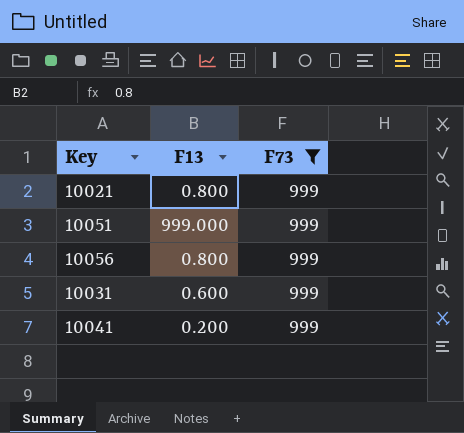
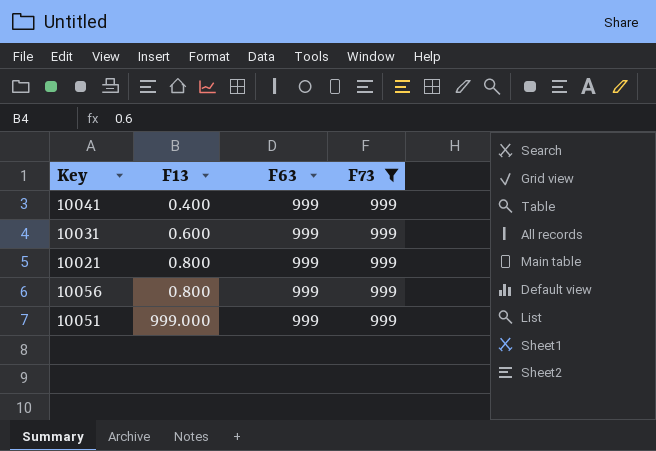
row order: none -> F13 ascending
column F63 | position: none -> 3
10041 | F13: 0.200 -> 0.400

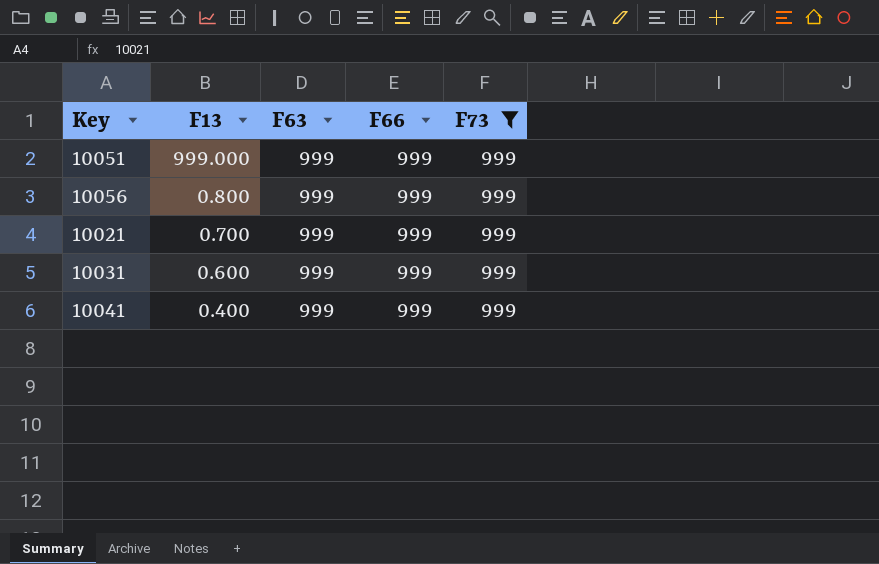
row order: F13 ascending -> F13 descending
column F66 | position: none -> 4
10021 | F13: 0.800 -> 0.700

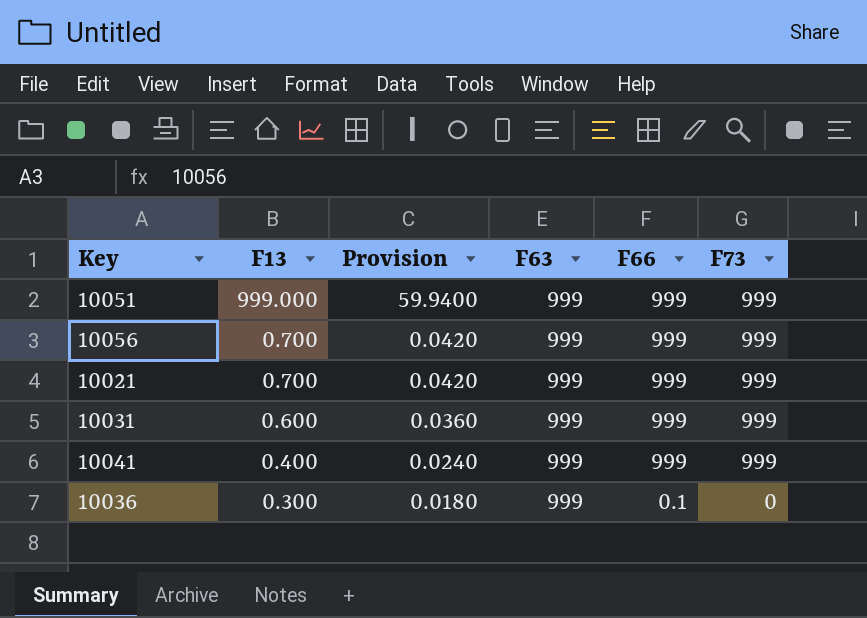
filter: F73 = 999 -> none
column Provision | formula: none -> [F13] * 0.06
10056 | F13: 0.800 -> 0.700

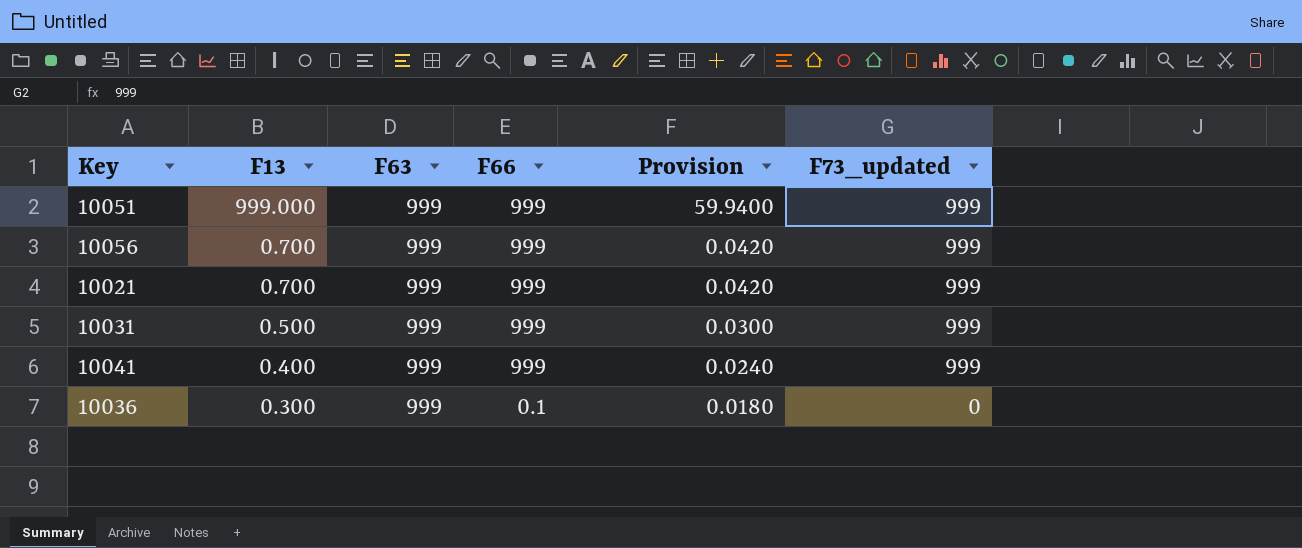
column Provision | position: 3 -> 5
column name: F73 -> F73_updated
10031 | F13: 0.600 -> 0.500
10031 | Provision: 0.0360 -> 0.0300

